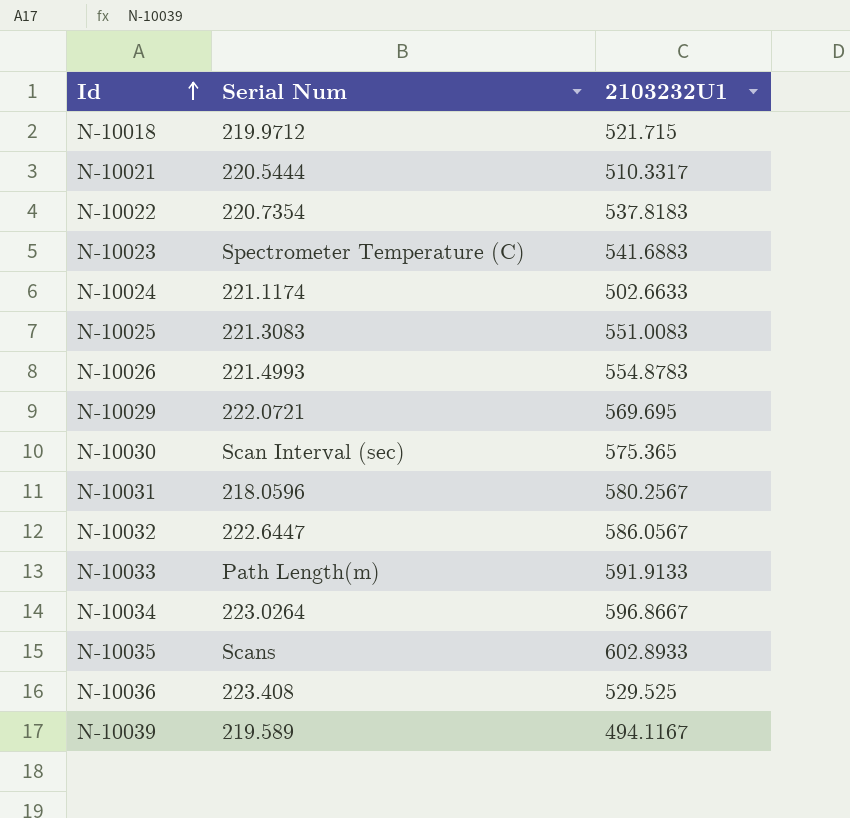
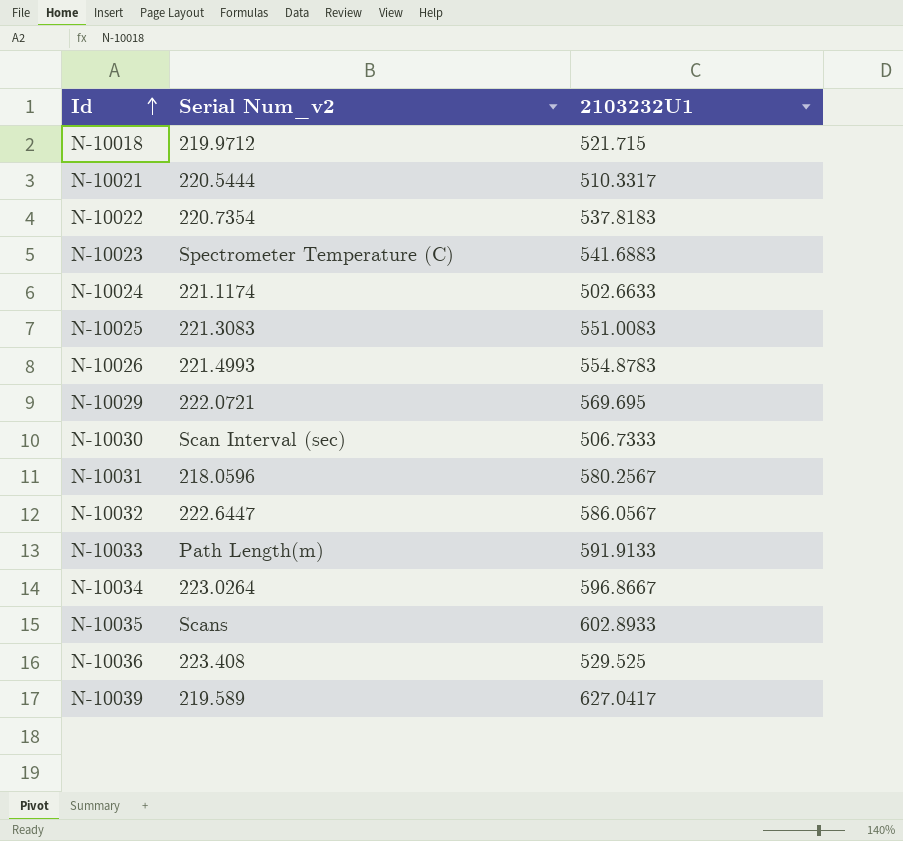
column name: Serial Num -> Serial Num_v2
N-10030 | 2103232U1: 575.365 -> 506.7333
N-10039 | 2103232U1: 494.1167 -> 627.0417

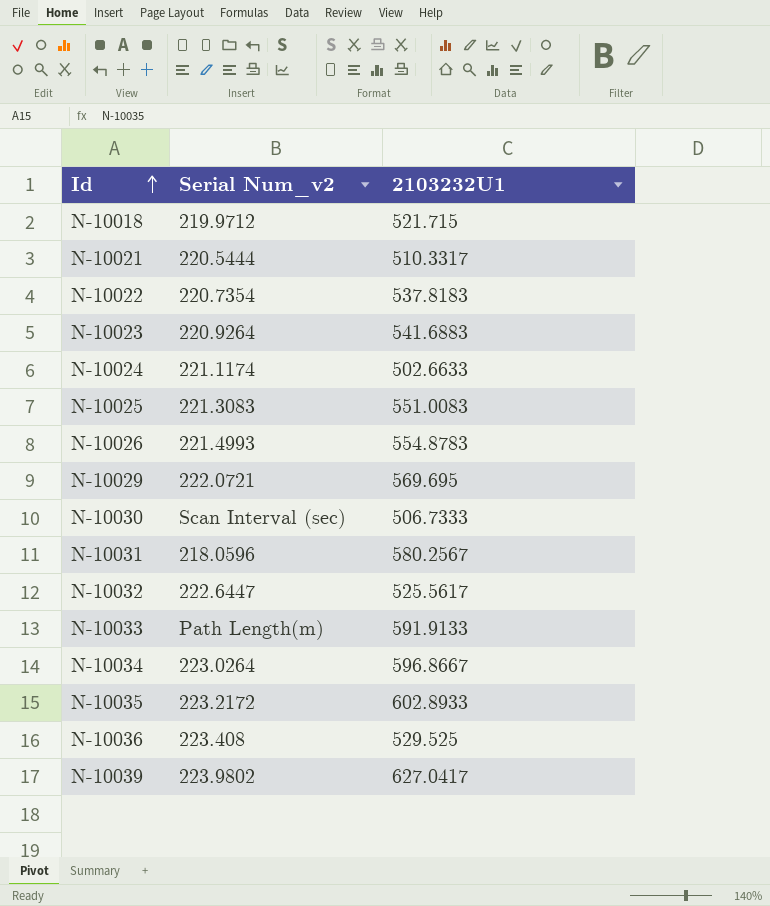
N-10023 | Serial Num_v2: Spectrometer Temperature (C) -> 220.9264
N-10032 | 2103232U1: 586.0567 -> 525.5617
N-10035 | Serial Num_v2: Scans -> 223.2172
N-10039 | Serial Num_v2: 219.589 -> 223.9802

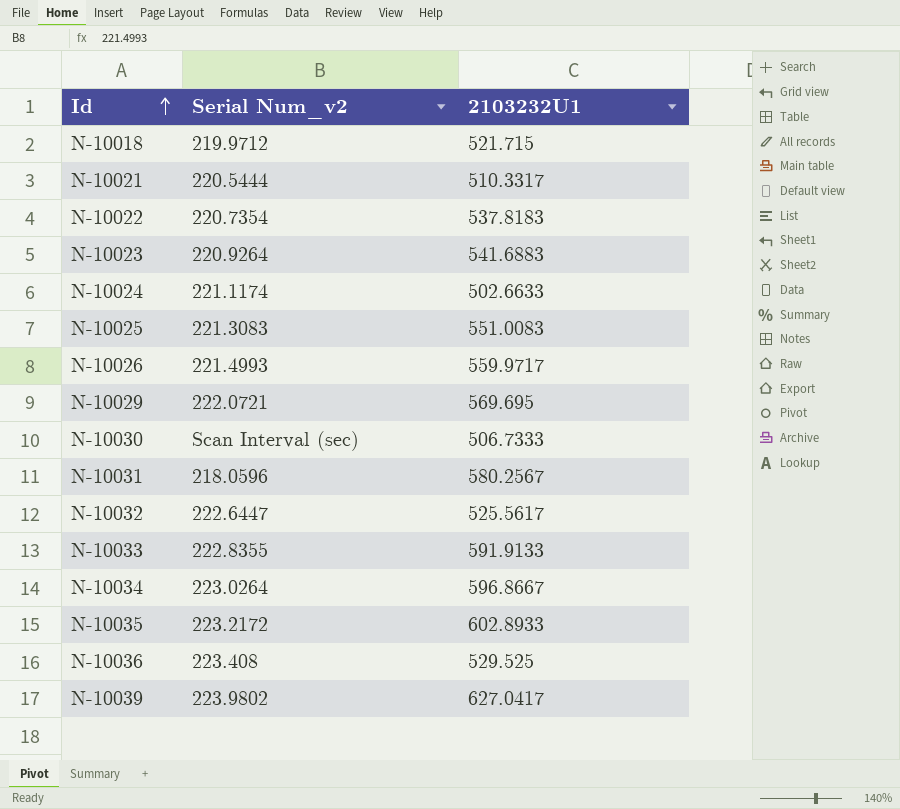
N-10026 | 2103232U1: 554.8783 -> 559.9717
N-10033 | Serial Num_v2: Path Length(m) -> 222.8355

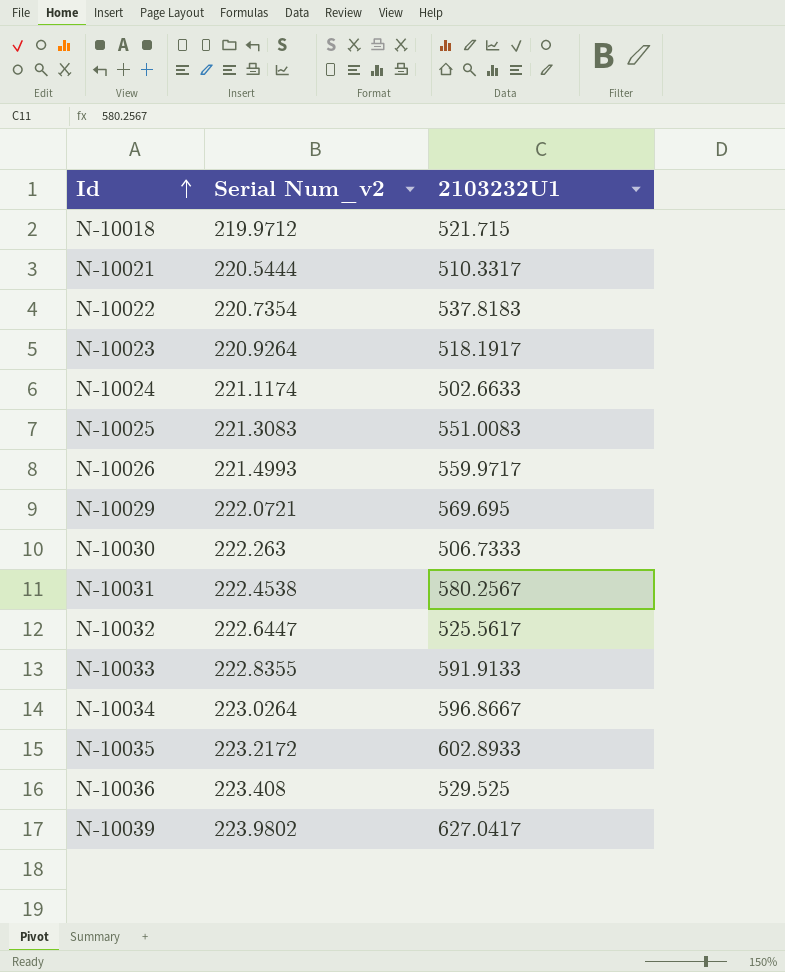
N-10023 | 2103232U1: 541.6883 -> 518.1917
N-10030 | Serial Num_v2: Scan Interval (sec) -> 222.263
N-10031 | Serial Num_v2: 218.0596 -> 222.4538

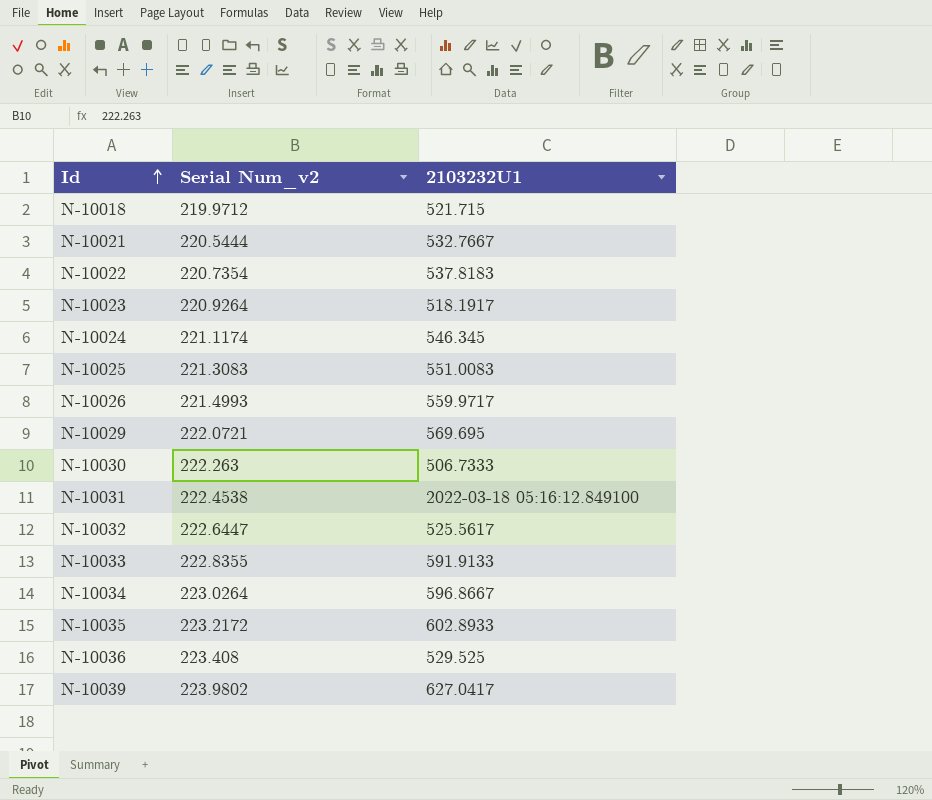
N-10021 | 2103232U1: 510.3317 -> 532.7667
N-10024 | 2103232U1: 502.6633 -> 546.345
N-10031 | 2103232U1: 580.2567 -> 2022-03-18 05:16:12.849100

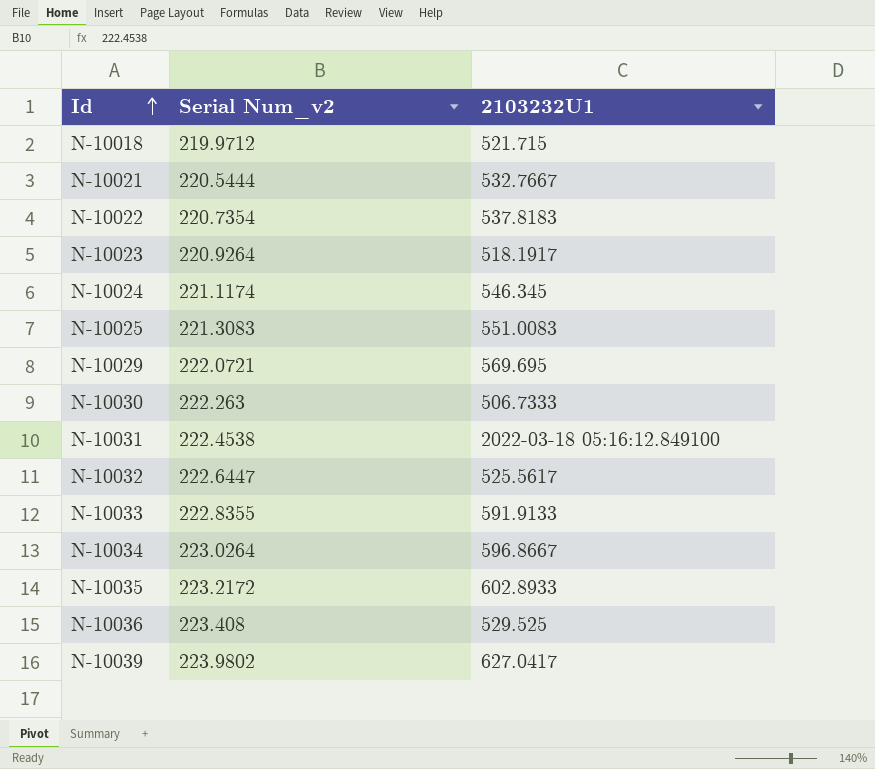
row N-10026: 221.4993 | 559.9717 -> none

